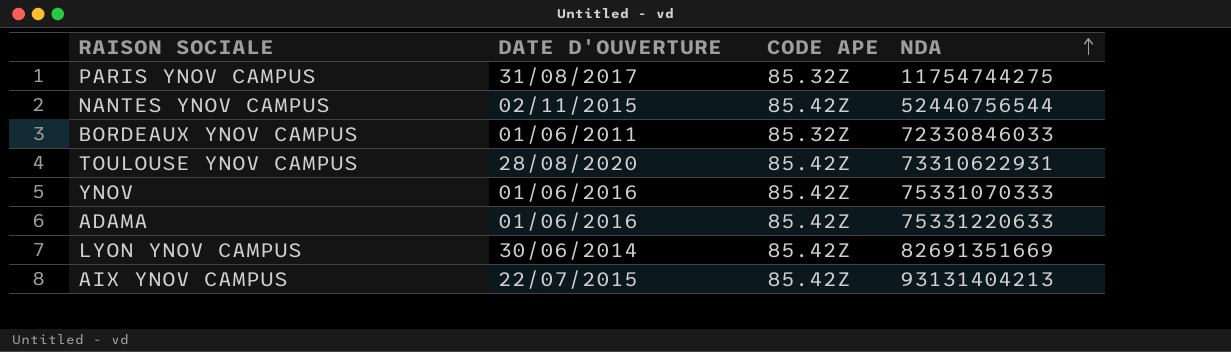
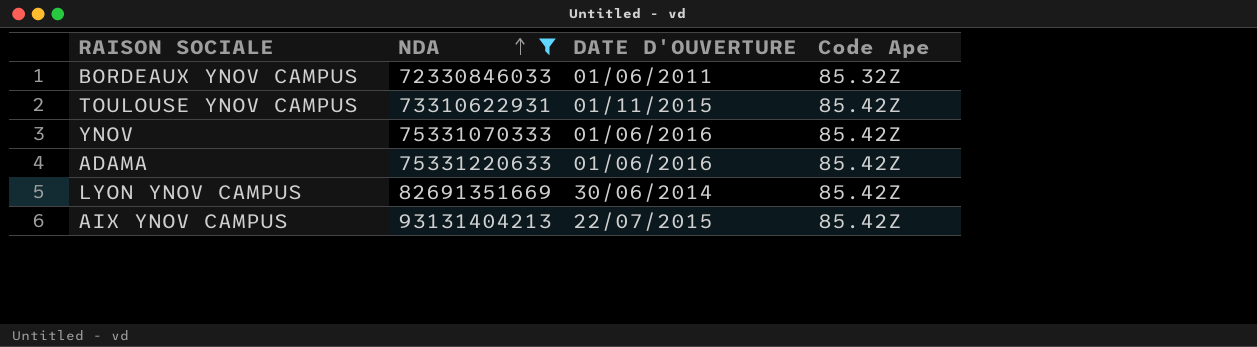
filter: none -> NDA >= 72330846033
column NDA | position: 4 -> 2
column name: CODE APE -> Code Ape
TOULOUSE YNOV CAMPUS | DATE D'OUVERTURE: 28/08/2020 -> 01/11/2015

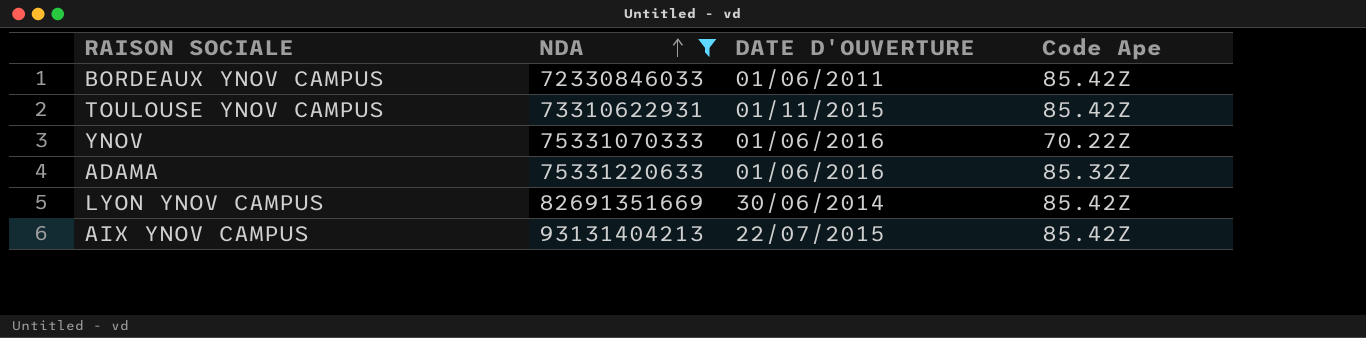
BORDEAUX YNOV CAMPUS | Code Ape: 85.32Z -> 85.42Z
YNOV | Code Ape: 85.42Z -> 70.22Z
ADAMA | Code Ape: 85.42Z -> 85.32Z

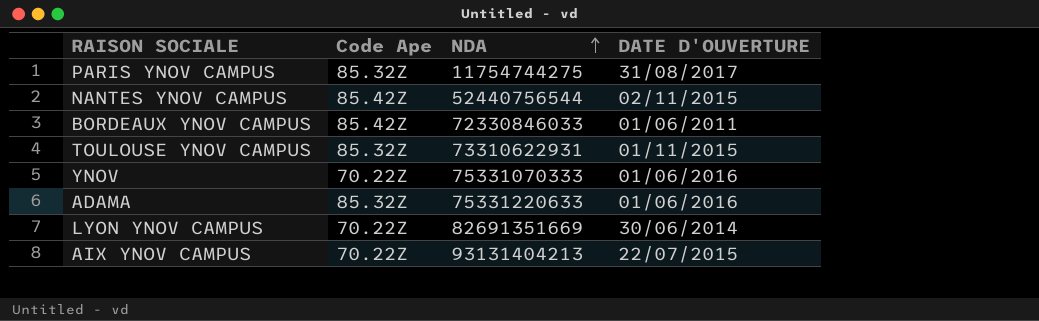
filter: NDA >= 72330846033 -> none
column Code Ape | position: 4 -> 2
TOULOUSE YNOV CAMPUS | Code Ape: 85.42Z -> 85.32Z
LYON YNOV CAMPUS | Code Ape: 85.42Z -> 70.22Z
AIX YNOV CAMPUS | Code Ape: 85.42Z -> 70.22Z

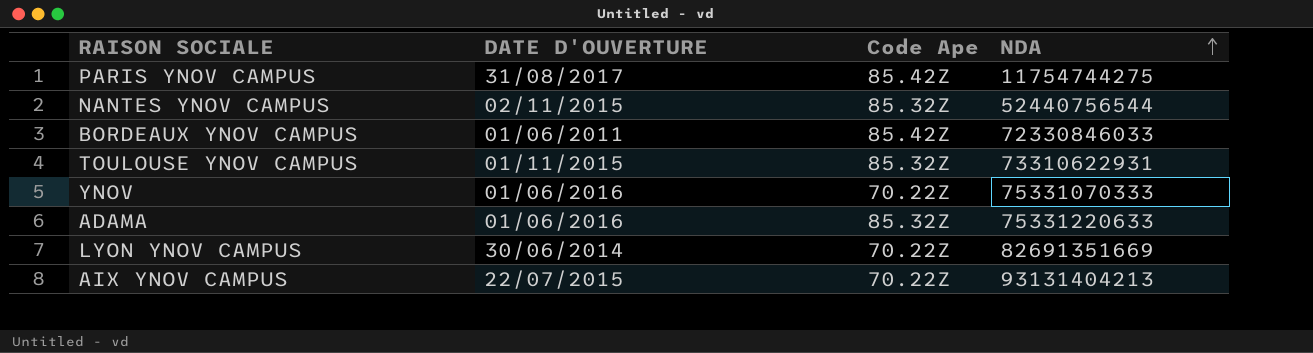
column DATE D'OUVERTURE | position: 4 -> 2
PARIS YNOV CAMPUS | Code Ape: 85.32Z -> 85.42Z
NANTES YNOV CAMPUS | Code Ape: 85.42Z -> 85.32Z

